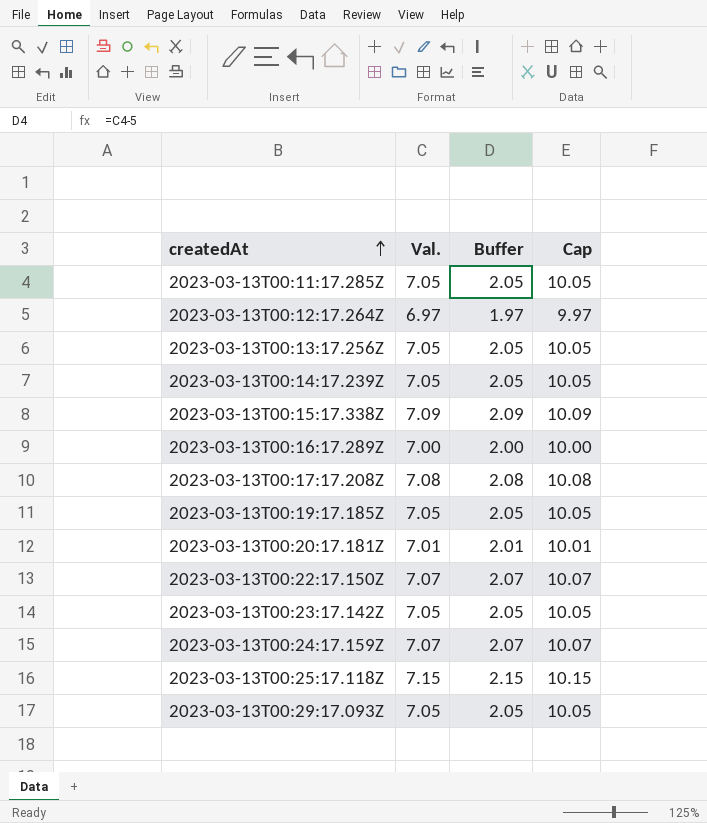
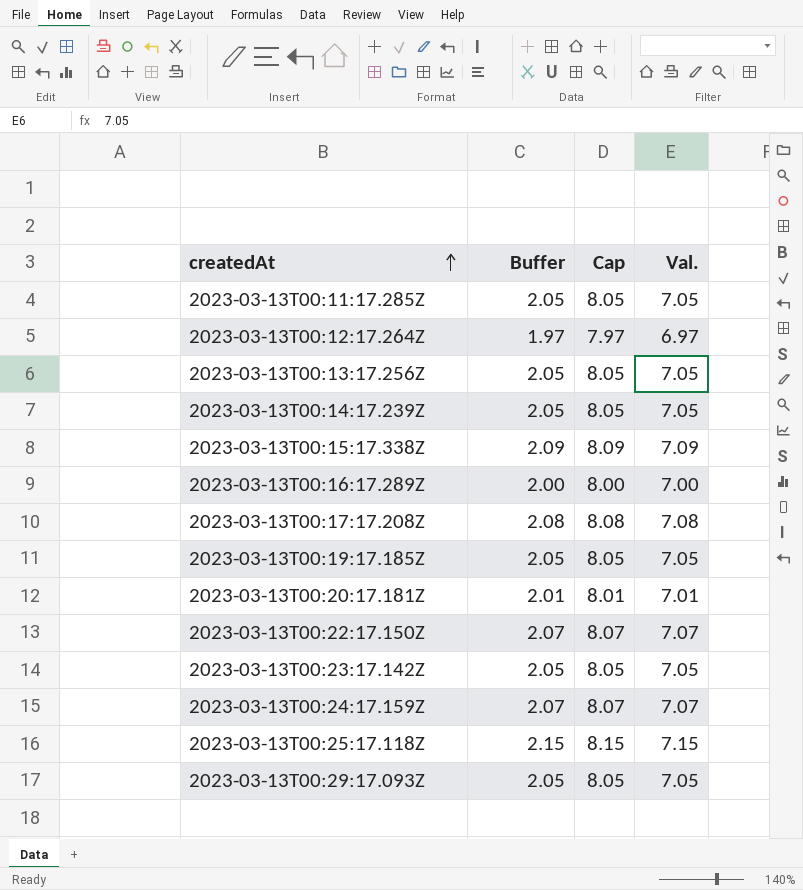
column Cap | formula: [Val.] + 3 -> [Val.] + 1
column Val. | position: 2 -> 4

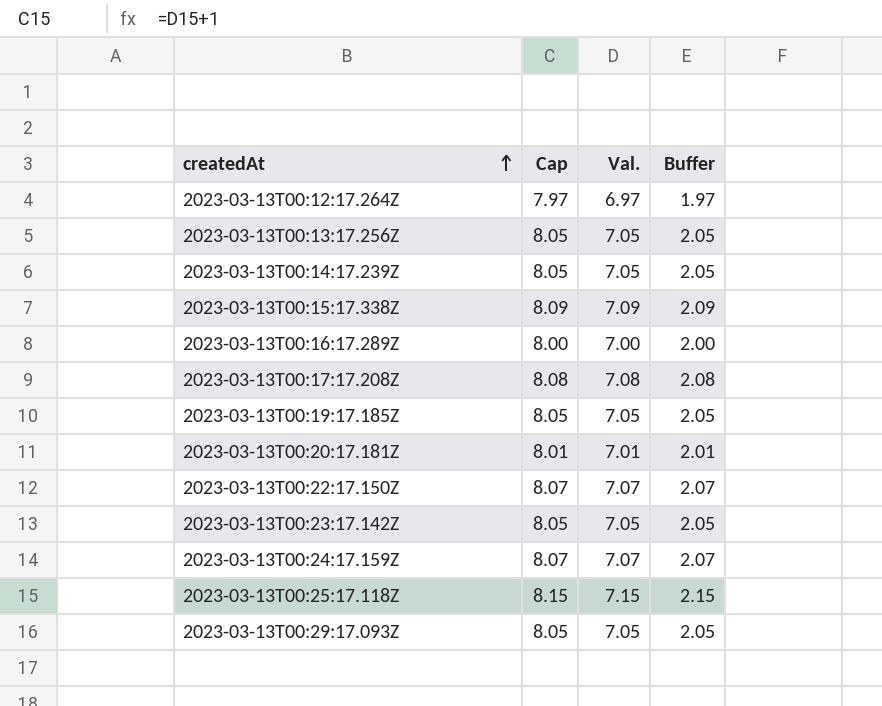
column Buffer | position: 2 -> 4
row 2023-03-13T00:11:17.285Z: 2.05 | 8.05 | 7.05 -> none

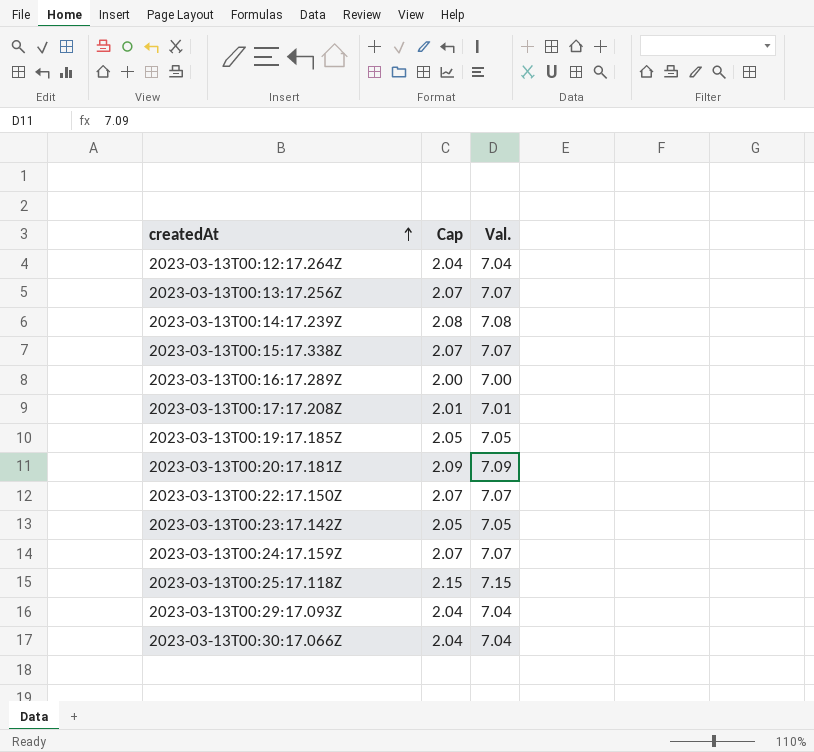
column Buffer | formula: [Val.] - 5 -> none
column Cap | formula: [Val.] + 1 -> [Val.] - 5
2023-03-13T00:12:17.264Z | Val.: 6.97 -> 7.04
2023-03-13T00:13:17.256Z | Val.: 7.05 -> 7.07
2023-03-13T00:14:17.239Z | Val.: 7.05 -> 7.08
2023-03-13T00:15:17.338Z | Val.: 7.09 -> 7.07
2023-03-13T00:17:17.208Z | Val.: 7.08 -> 7.01
2023-03-13T00:20:17.181Z | Val.: 7.01 -> 7.09
2023-03-13T00:29:17.093Z | Val.: 7.05 -> 7.04
row 2023-03-13T00:30:17.066Z: none -> 2.04 | 7.04

